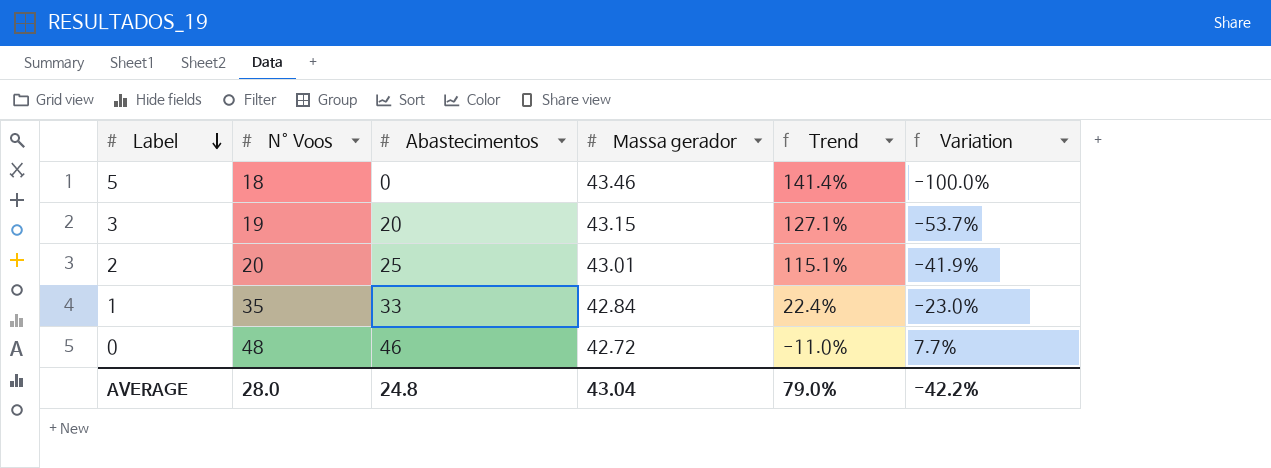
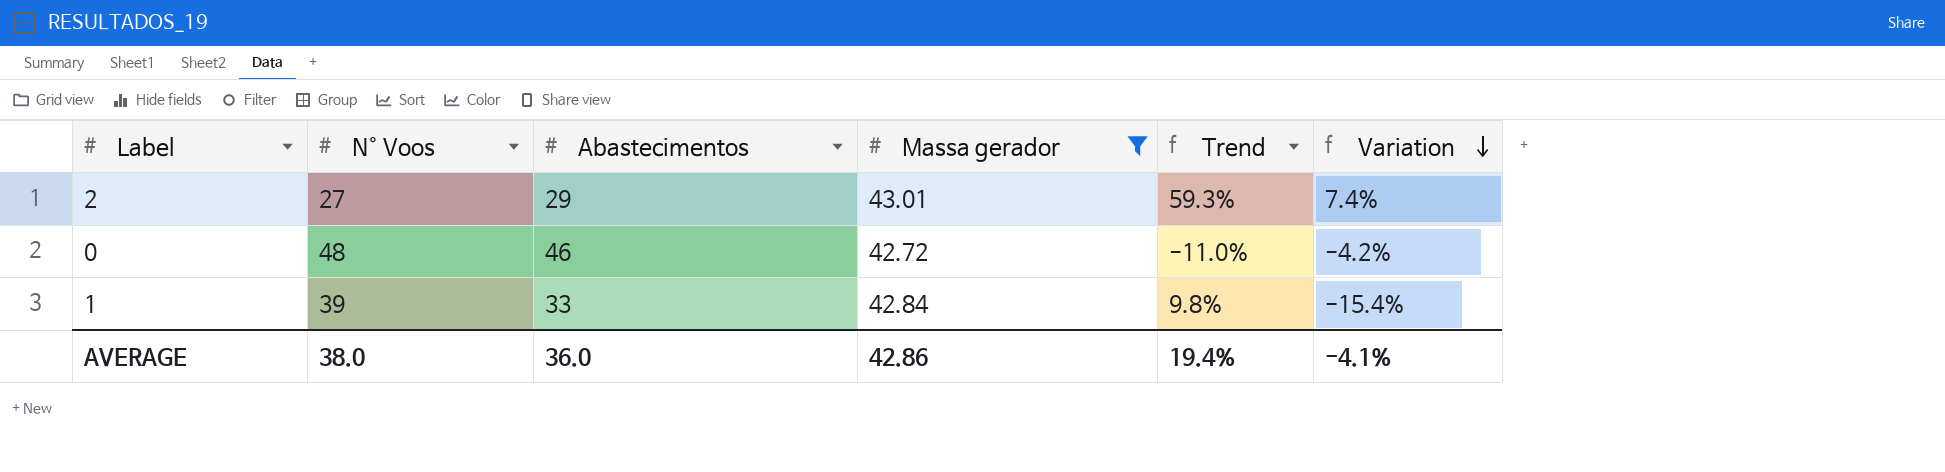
filter: none -> Massa gerador <= 43.01
row order: Label descending -> Variation descending
column Variation | formula: ([Abastecimentos] - [Massa gerador]) / [Massa gerador] -> ([Abastecimentos] - [N° Voos]) / [N° Voos]
2 | N° Voos: 20 -> 27
2 | Abastecimentos: 25 -> 29
2 | Trend: 115.1% -> 59.3%
1 | N° Voos: 35 -> 39
1 | Trend: 22.4% -> 9.8%
AVERAGE | N° Voos: 28.0 -> 38.0
AVERAGE | Abastecimentos: 24.8 -> 36.0
AVERAGE | Massa gerador: 43.04 -> 42.86
AVERAGE | Trend: 79.0% -> 19.4%
AVERAGE | Variation: -42.2% -> -4.1%

